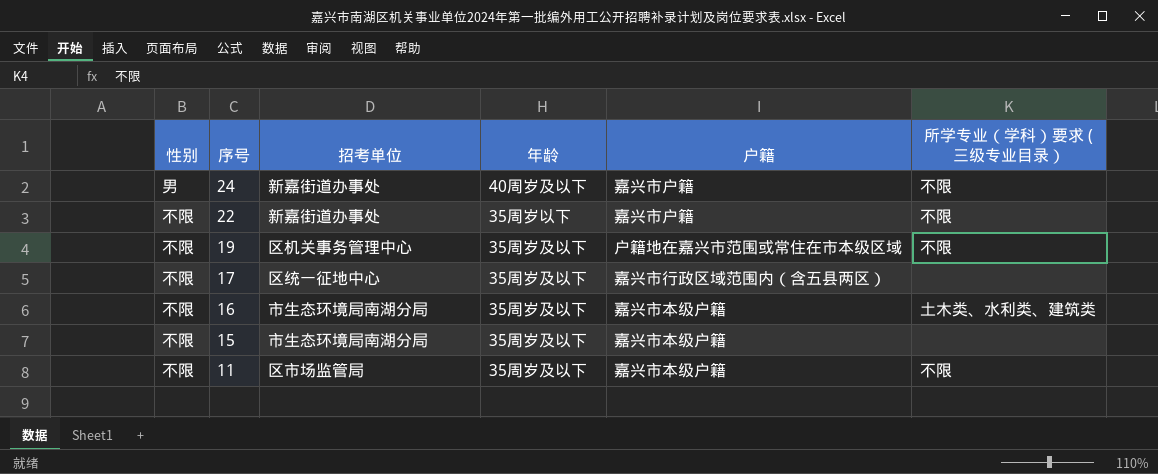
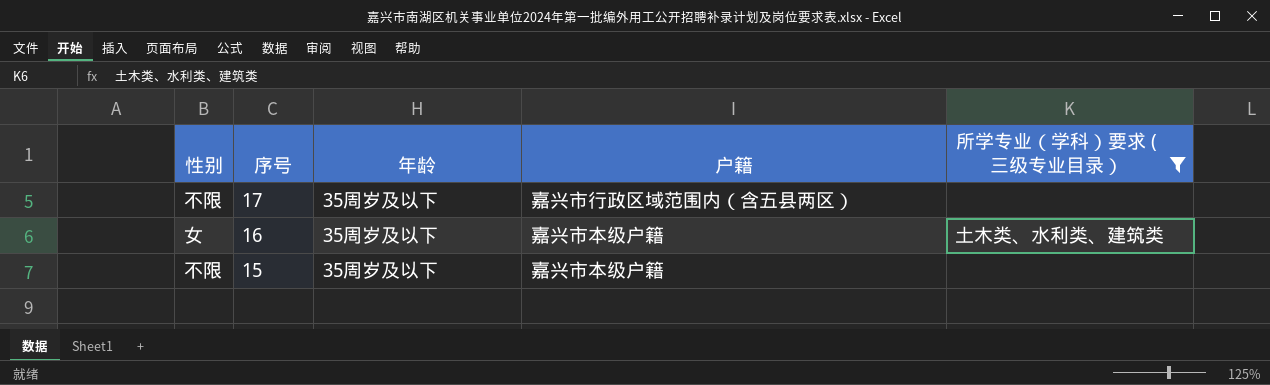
filter: none -> 所学专业（学科）要求 (三级专业目录） != 不限
column 招考单位 | position: 3 -> none
16 | 性别: 不限 -> 女

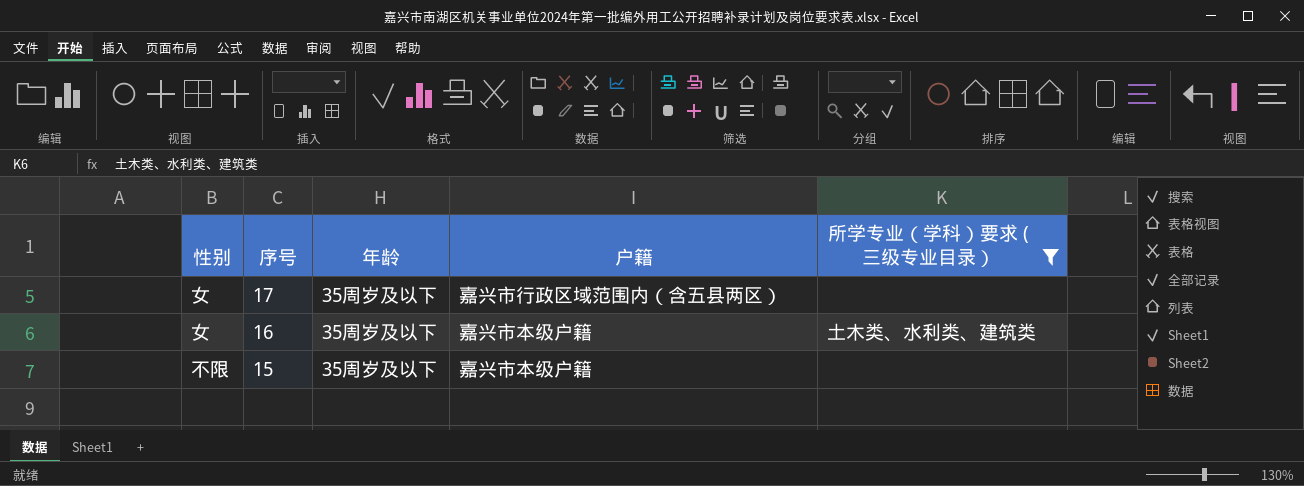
17 | 性别: 不限 -> 女

